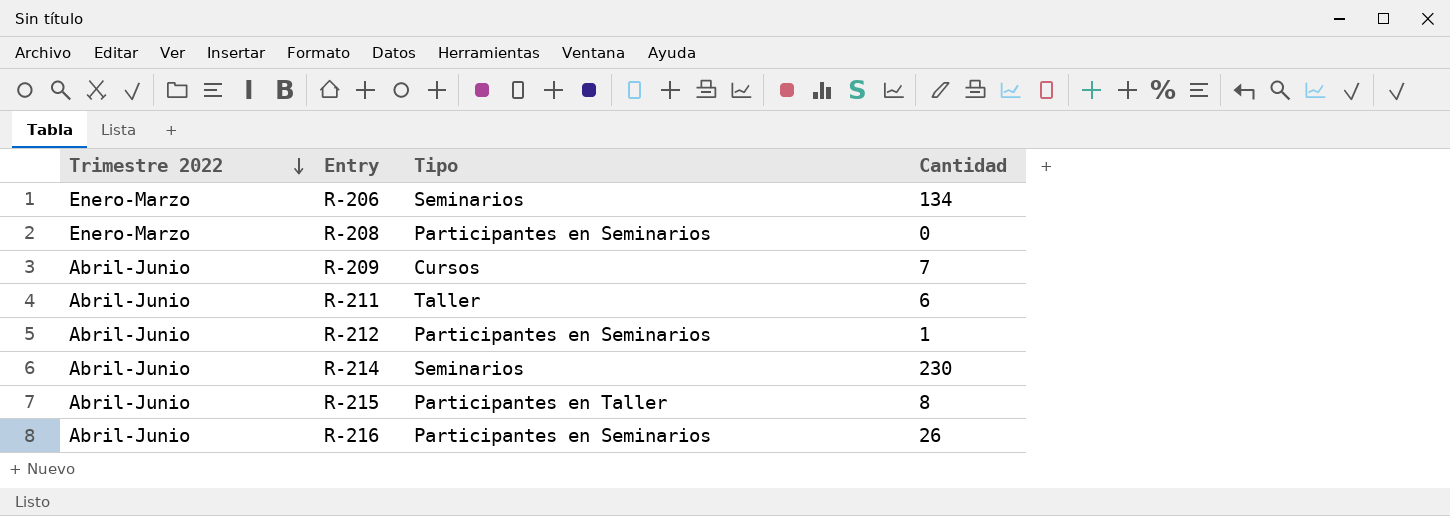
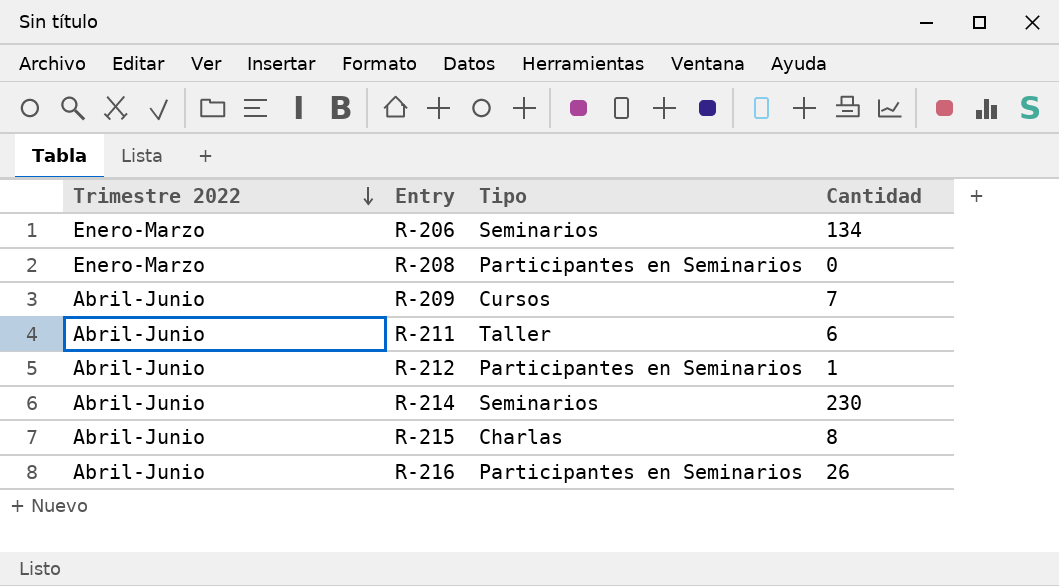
R-215 | Tipo: Participantes en Taller -> Charlas

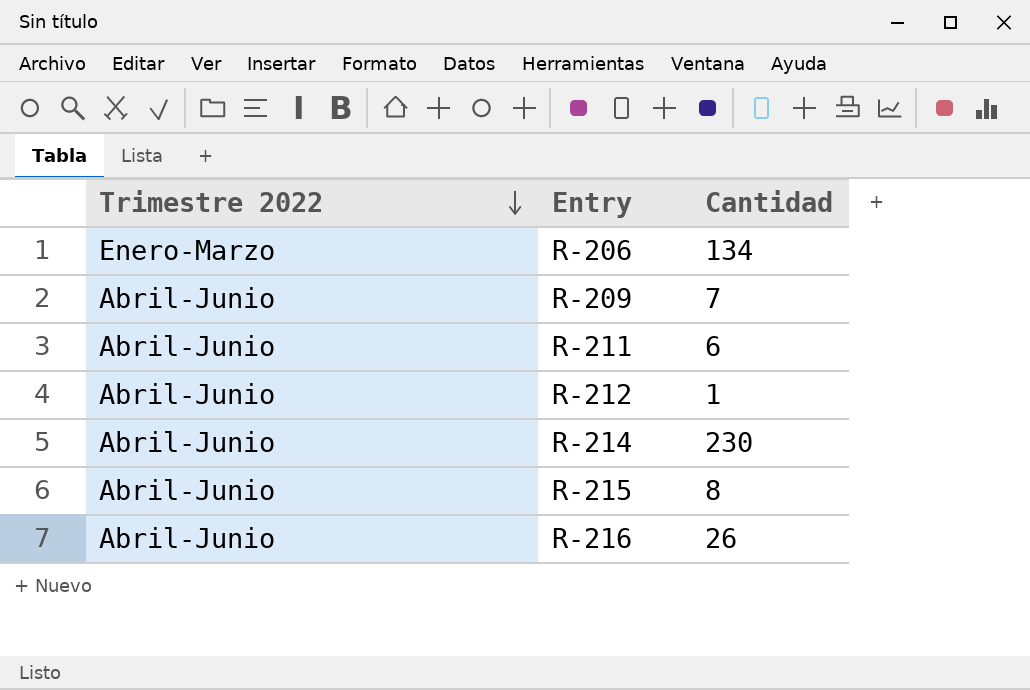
column Tipo | position: 3 -> none
row R-208: Enero-Marzo | Participantes en Seminarios | 0 -> none

